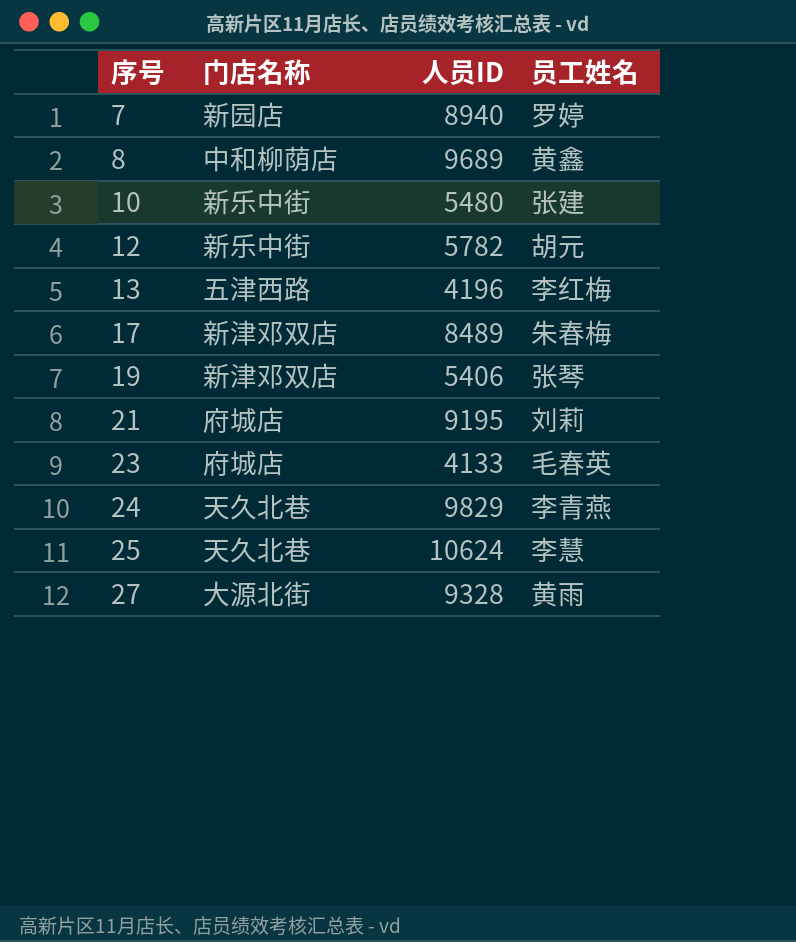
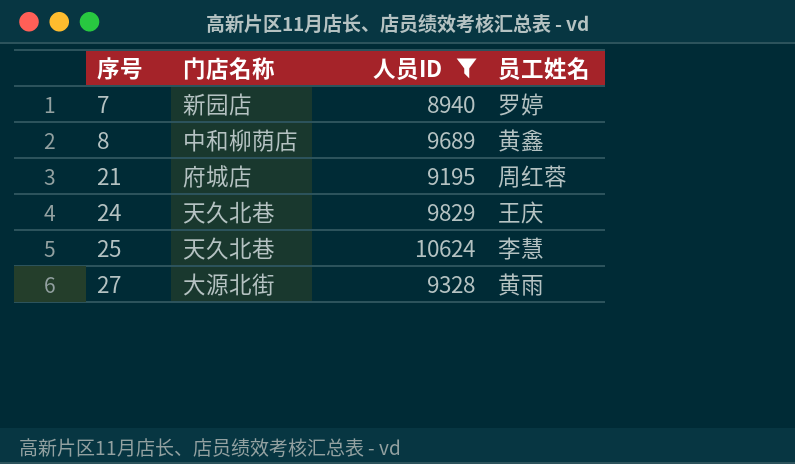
filter: none -> 人员ID >= 8940
21 | 员工姓名: 刘莉 -> 周红蓉
24 | 员工姓名: 李青燕 -> 王庆

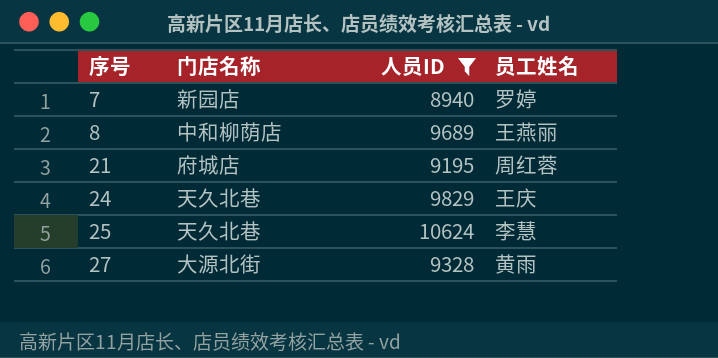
8 | 员工姓名: 黄鑫 -> 王燕丽

